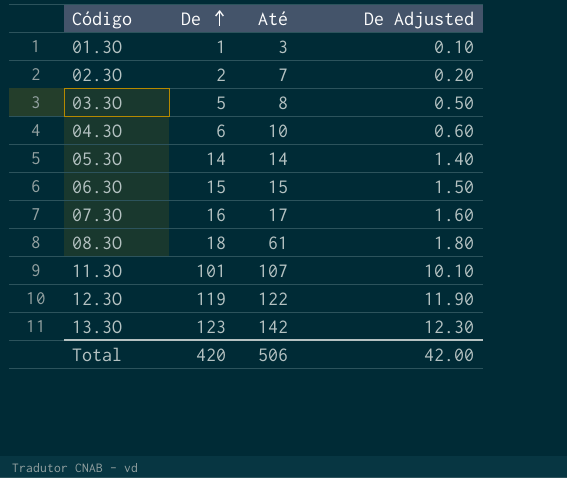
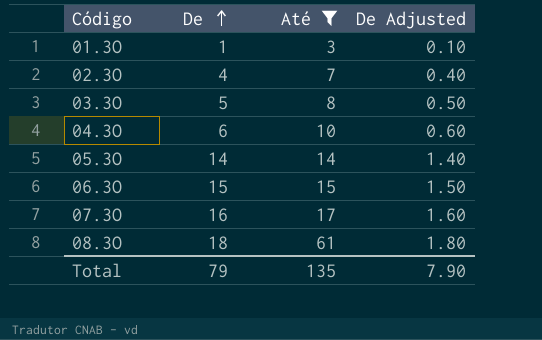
filter: none -> Até <= 61
02.3O | De: 2 -> 4
02.3O | De Adjusted: 0.20 -> 0.40
Total | De: 420 -> 79
Total | Até: 506 -> 135
Total | De Adjusted: 42.00 -> 7.90

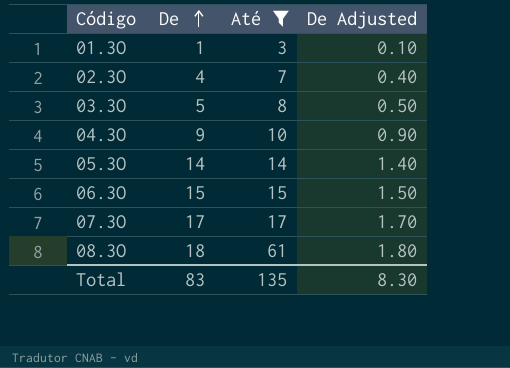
04.3O | De: 6 -> 9
04.3O | De Adjusted: 0.60 -> 0.90
07.3O | De: 16 -> 17
07.3O | De Adjusted: 1.60 -> 1.70
Total | De: 79 -> 83
Total | De Adjusted: 7.90 -> 8.30

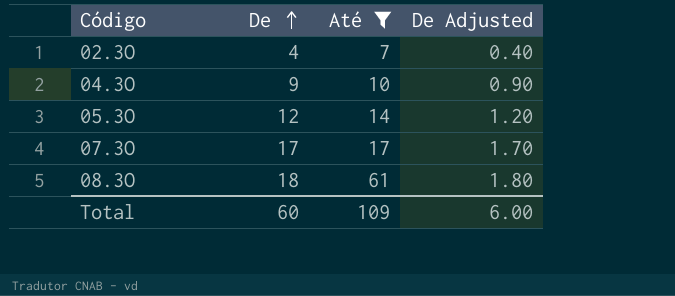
row 01.3O: 1 | 3 | 0.10 -> none
row 03.3O: 5 | 8 | 0.50 -> none
row 06.3O: 15 | 15 | 1.50 -> none
05.3O | De: 14 -> 12
05.3O | De Adjusted: 1.40 -> 1.20
Total | De: 83 -> 60
Total | Até: 135 -> 109
Total | De Adjusted: 8.30 -> 6.00

